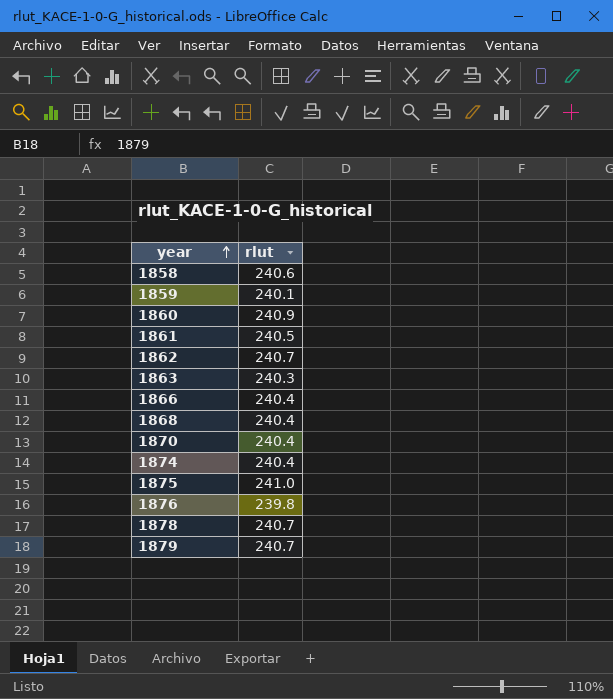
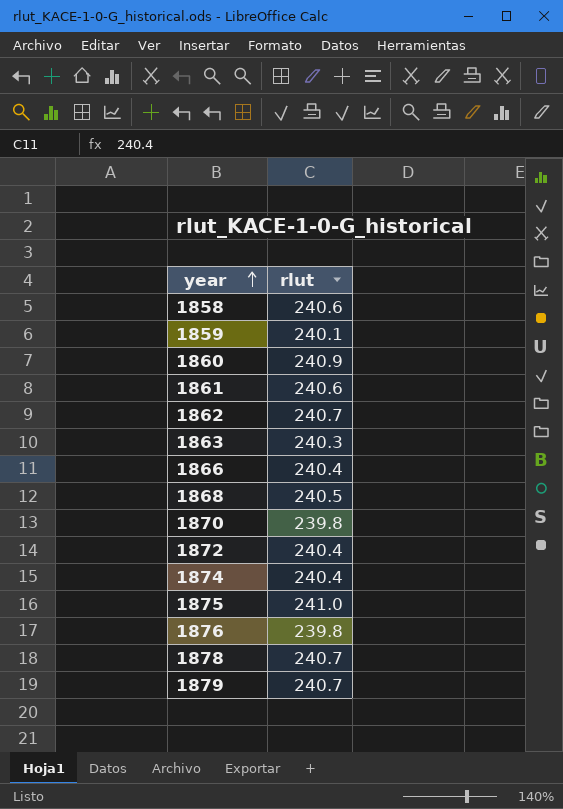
1861 | rlut: 240.5 -> 240.6
1868 | rlut: 240.4 -> 240.5
1870 | rlut: 240.4 -> 239.8
row 1872: none -> 240.4

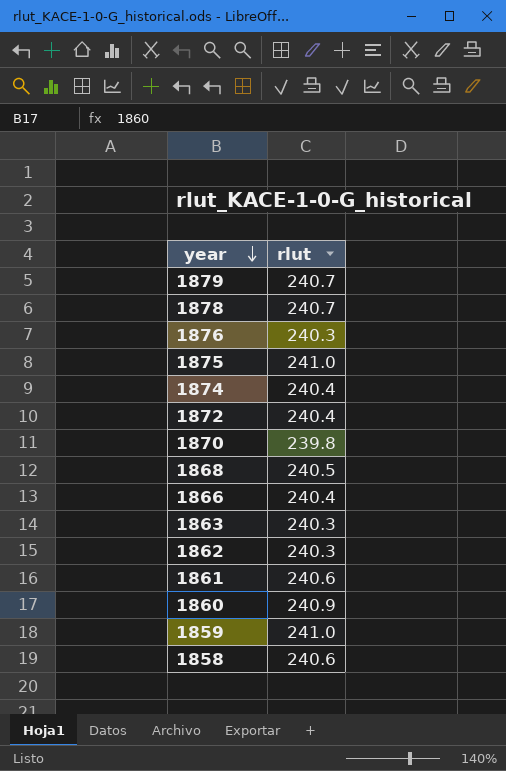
row order: year ascending -> year descending
1876 | rlut: 239.8 -> 240.3
1862 | rlut: 240.7 -> 240.3
1859 | rlut: 240.1 -> 241.0

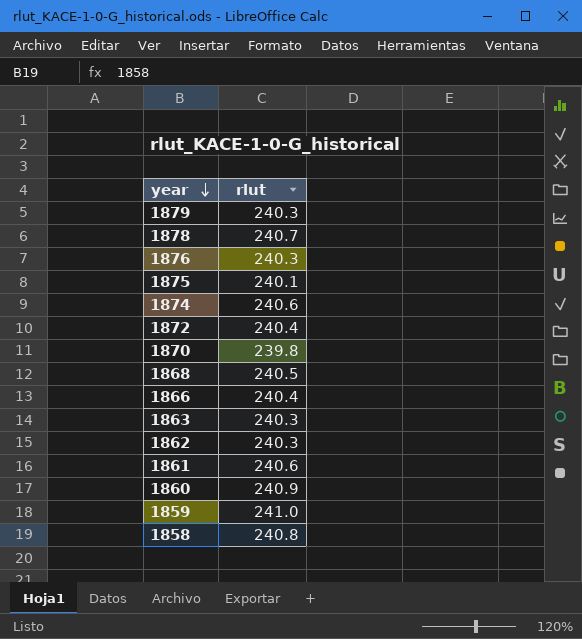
1879 | rlut: 240.7 -> 240.3
1875 | rlut: 241.0 -> 240.1
1874 | rlut: 240.4 -> 240.6
1858 | rlut: 240.6 -> 240.8

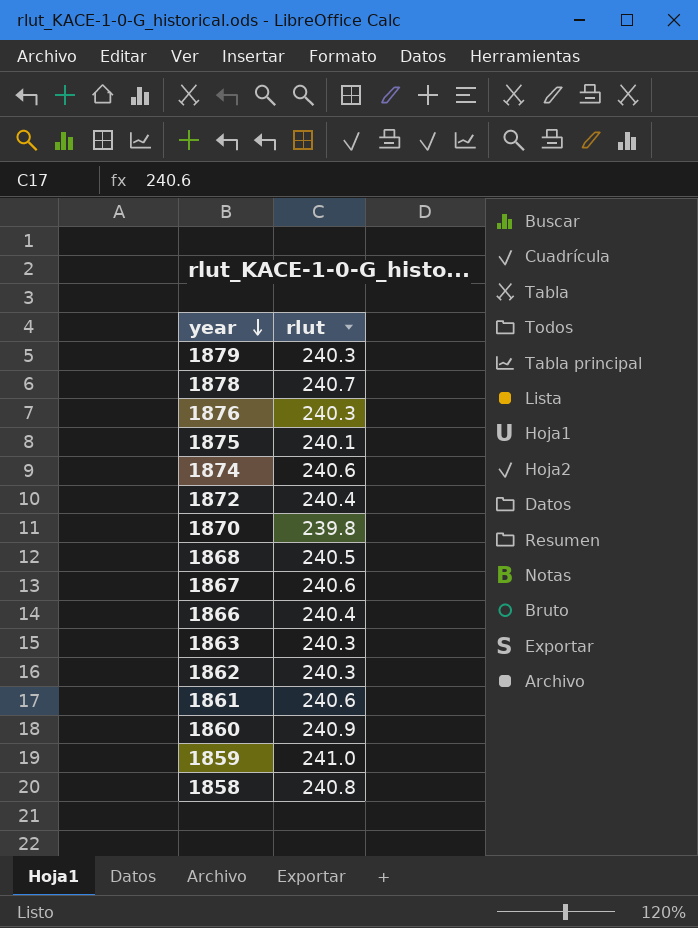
row 1867: none -> 240.6

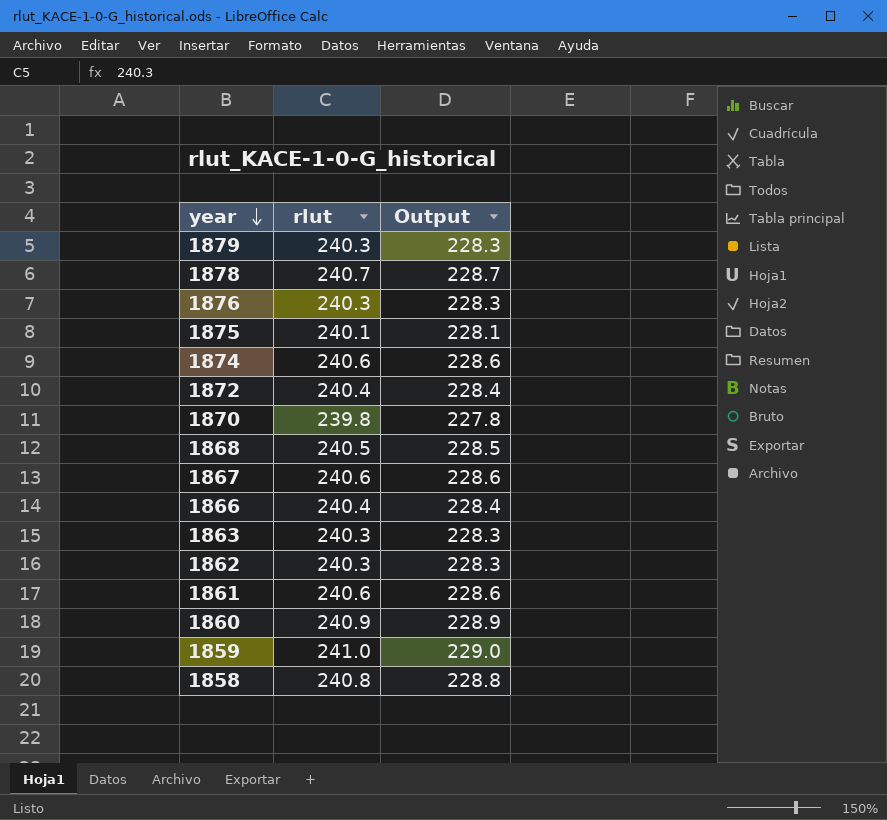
column Output | formula: none -> [rlut] * 0.95

